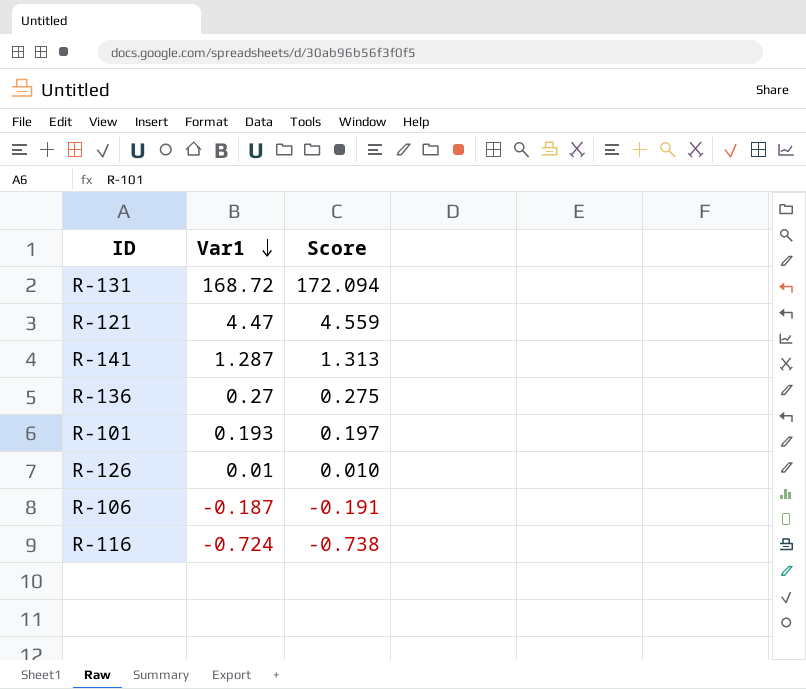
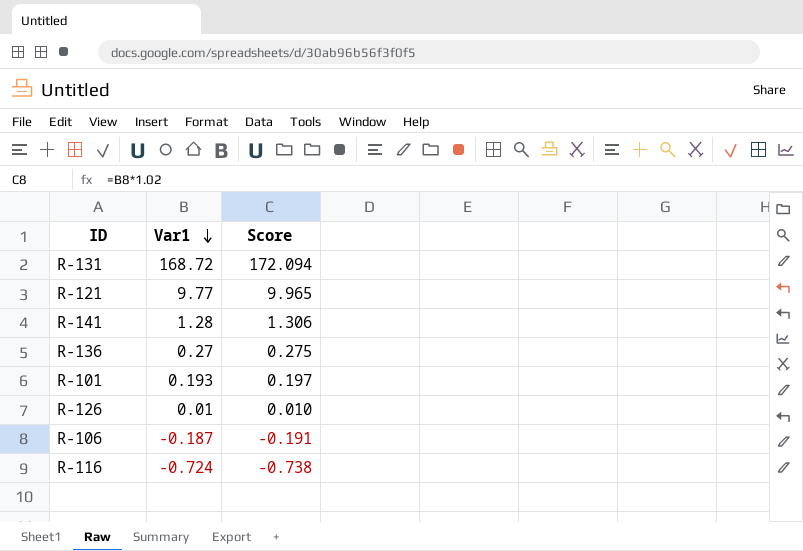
R-121 | Var1: 4.47 -> 9.77
R-121 | Score: 4.559 -> 9.965
R-141 | Var1: 1.287 -> 1.28
R-141 | Score: 1.313 -> 1.306

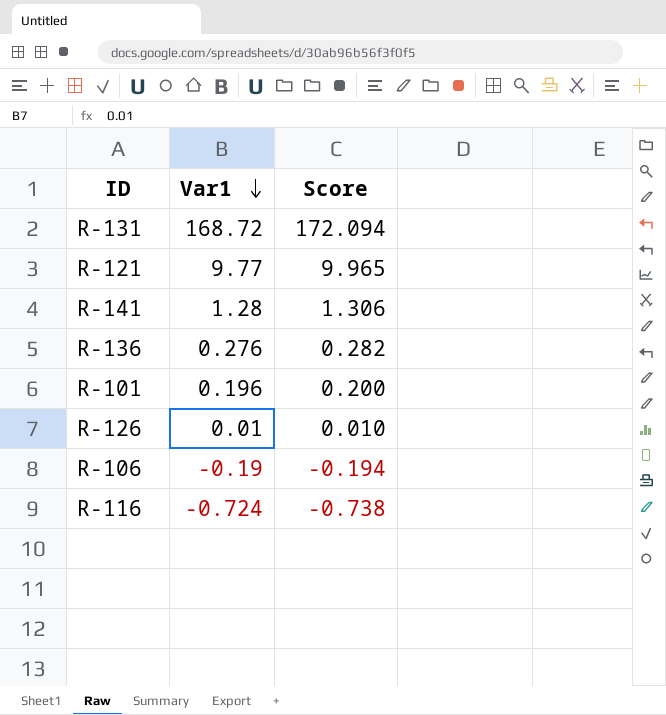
R-136 | Var1: 0.27 -> 0.276
R-136 | Score: 0.275 -> 0.282
R-101 | Var1: 0.193 -> 0.196
R-101 | Score: 0.197 -> 0.200
R-106 | Var1: -0.187 -> -0.19
R-106 | Score: -0.191 -> -0.194

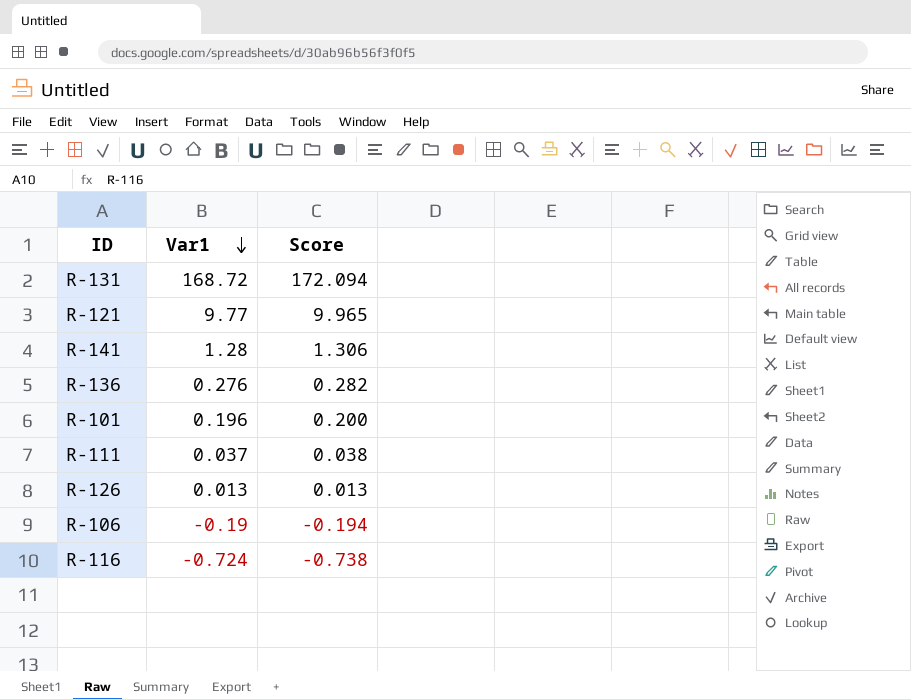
row R-111: none -> 0.037 | 0.038
R-126 | Var1: 0.01 -> 0.013
R-126 | Score: 0.010 -> 0.013

